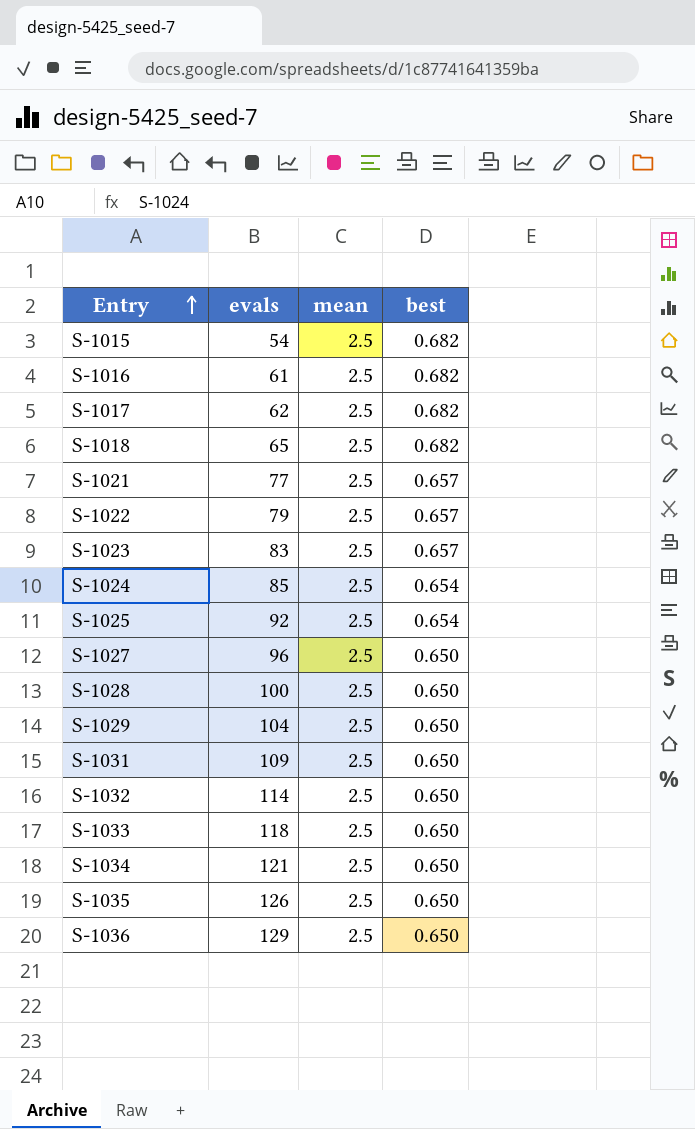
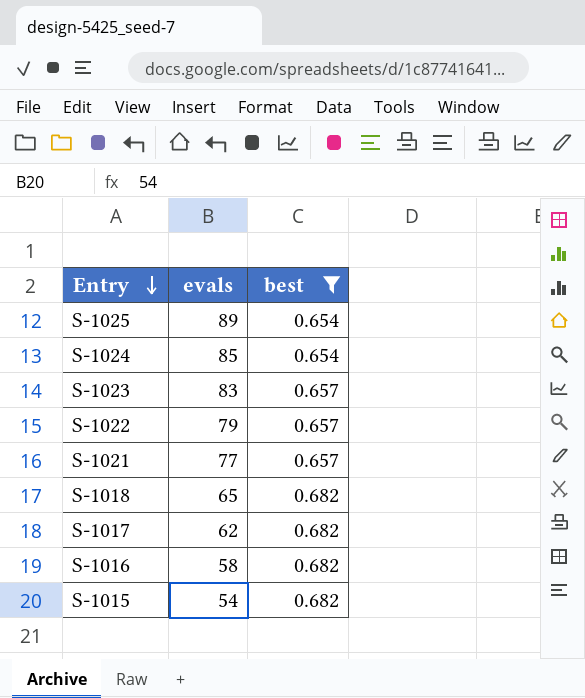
filter: none -> best != 0.650
row order: Entry ascending -> Entry descending
column mean | position: 3 -> none
S-1025 | evals: 92 -> 89
S-1016 | evals: 61 -> 58

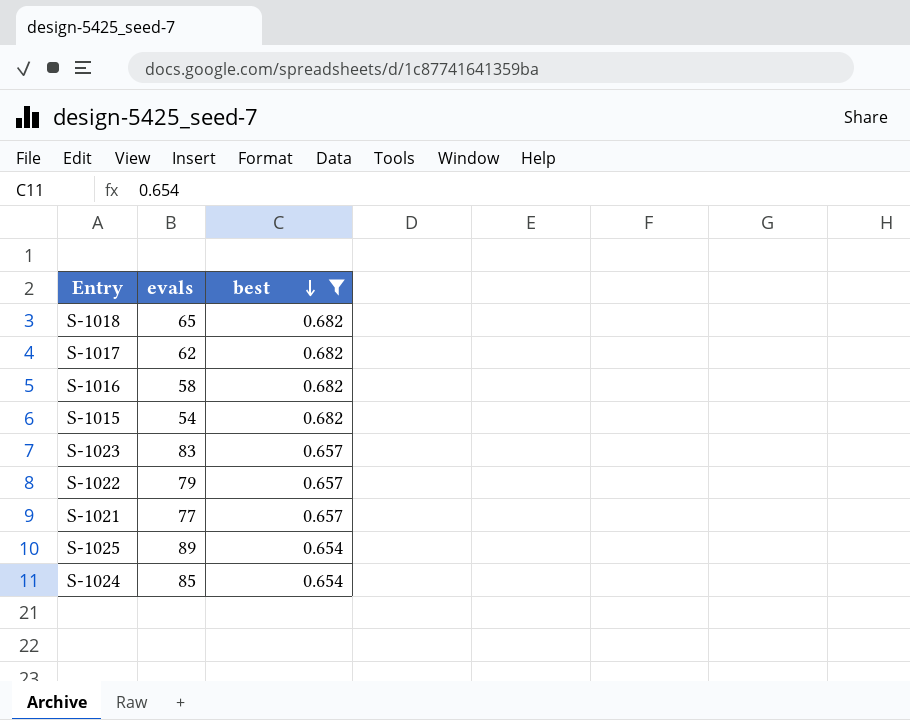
row order: Entry descending -> best descending

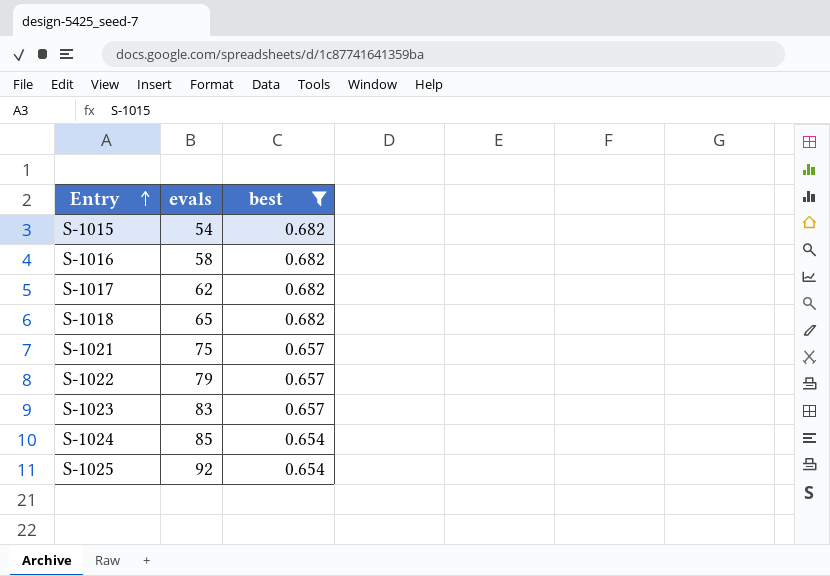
row order: best descending -> Entry ascending
S-1021 | evals: 77 -> 75
S-1025 | evals: 89 -> 92

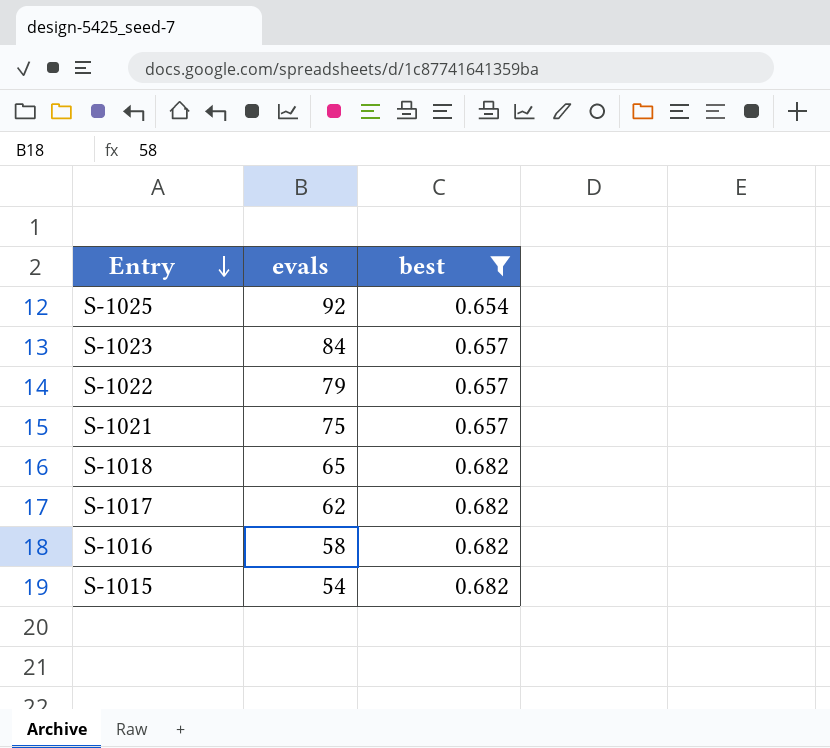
row order: Entry ascending -> Entry descending
row S-1024: 85 | 0.654 -> none
S-1023 | evals: 83 -> 84

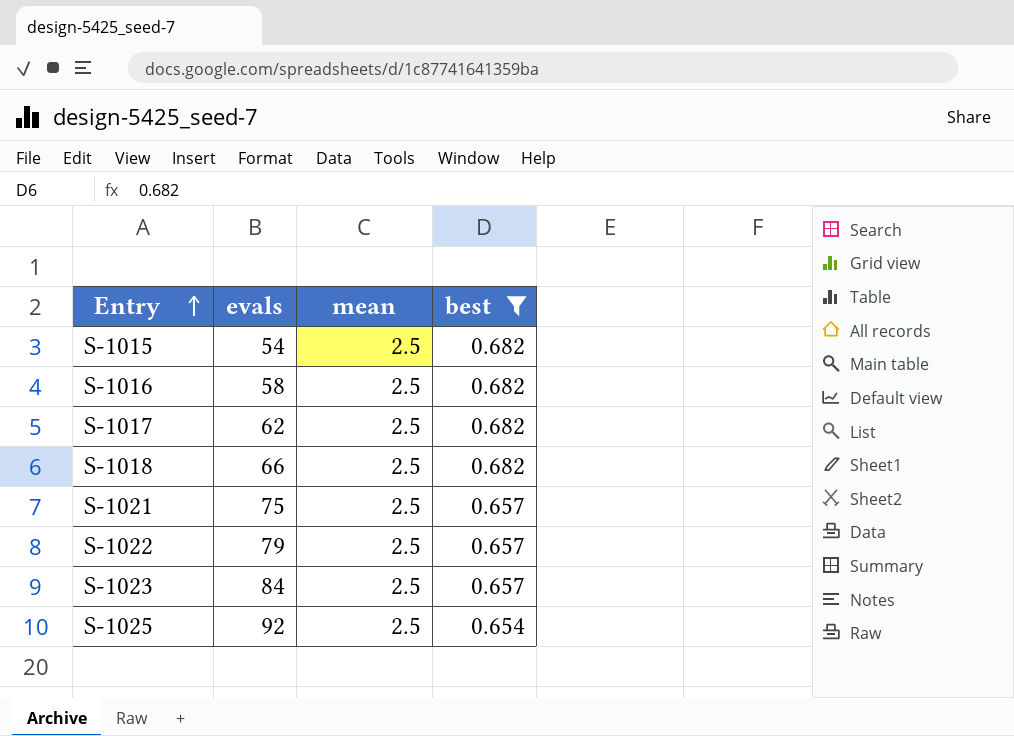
row order: Entry descending -> Entry ascending
column mean | position: none -> 3
S-1018 | evals: 65 -> 66

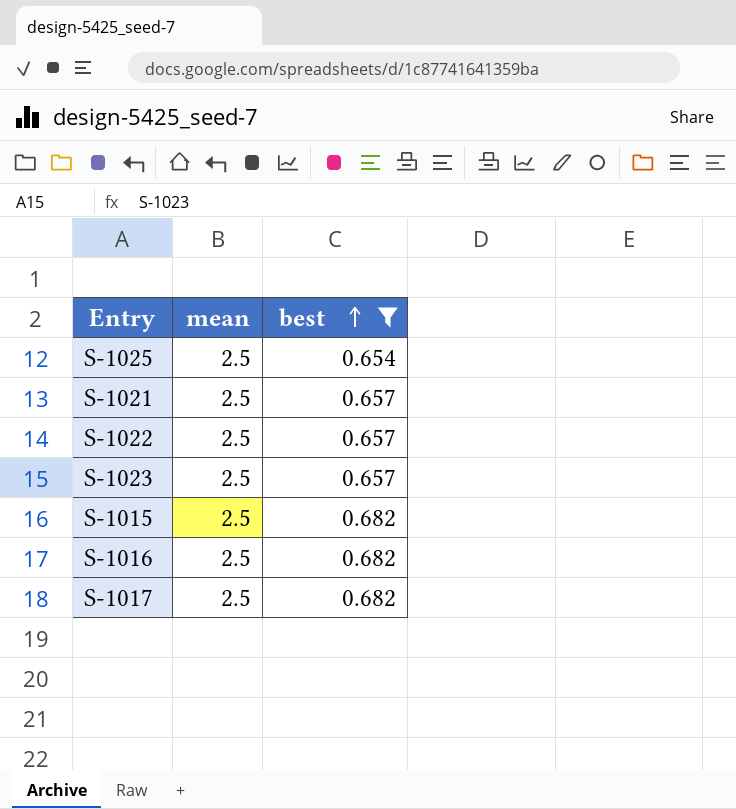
row order: Entry ascending -> best ascending
column evals | position: 2 -> none
row S-1018: 66 | 2.5 | 0.682 -> none

